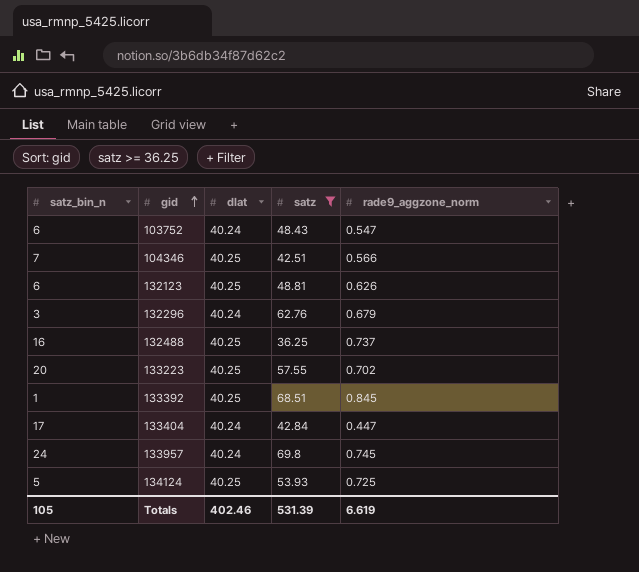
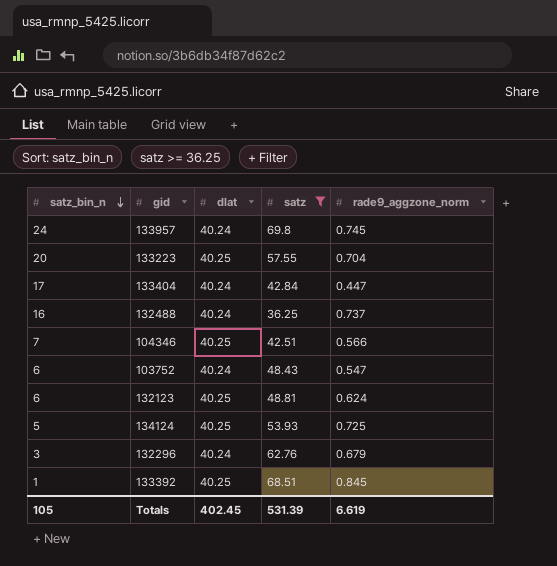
row order: gid ascending -> satz_bin_n descending
133223 | rade9_aggzone_norm: 0.702 -> 0.704
132488 | dlat: 40.25 -> 40.24
132123 | rade9_aggzone_norm: 0.626 -> 0.624
Totals | dlat: 402.46 -> 402.45

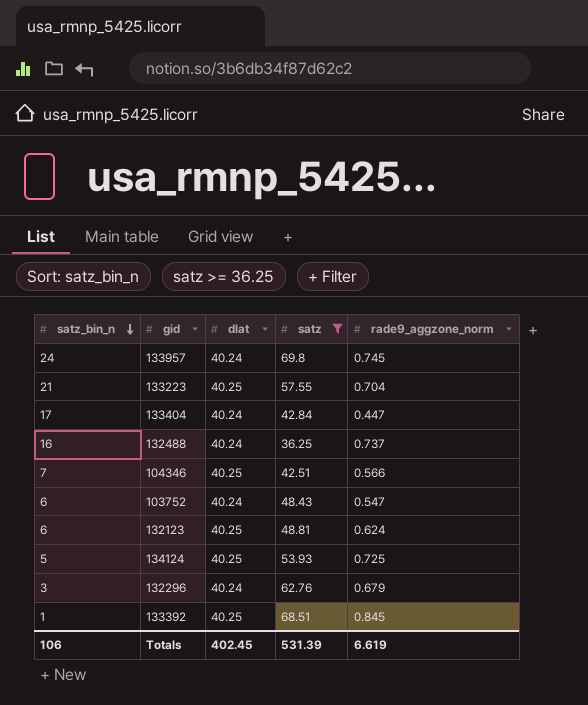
133223 | satz_bin_n: 20 -> 21
Totals | satz_bin_n: 105 -> 106

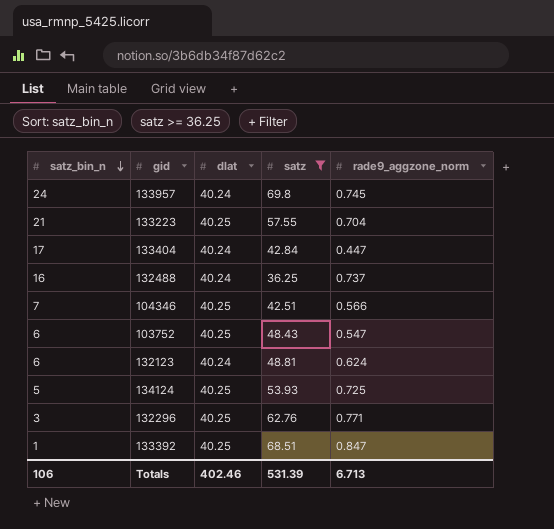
103752 | dlat: 40.24 -> 40.25
132123 | dlat: 40.25 -> 40.24
132296 | dlat: 40.24 -> 40.25
132296 | rade9_aggzone_norm: 0.679 -> 0.771
133392 | rade9_aggzone_norm: 0.845 -> 0.847
Totals | dlat: 402.45 -> 402.46
Totals | rade9_aggzone_norm: 6.619 -> 6.713

